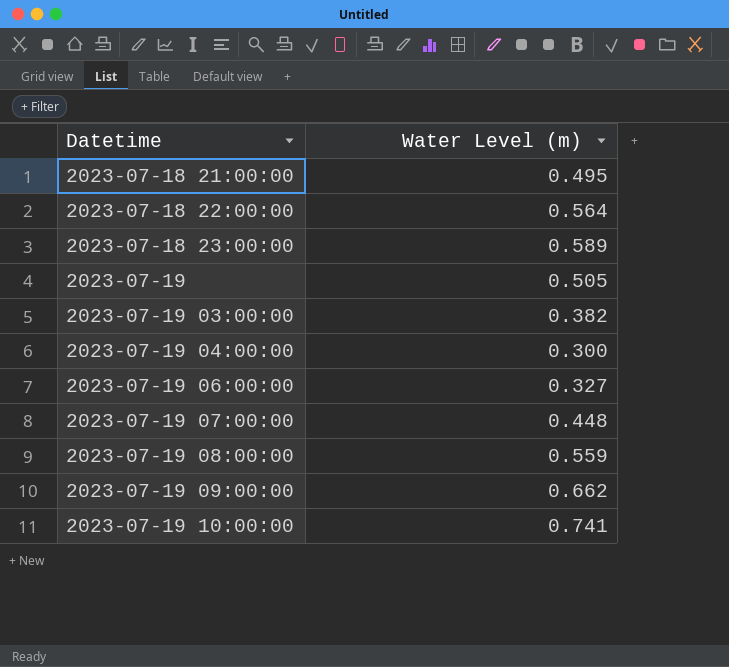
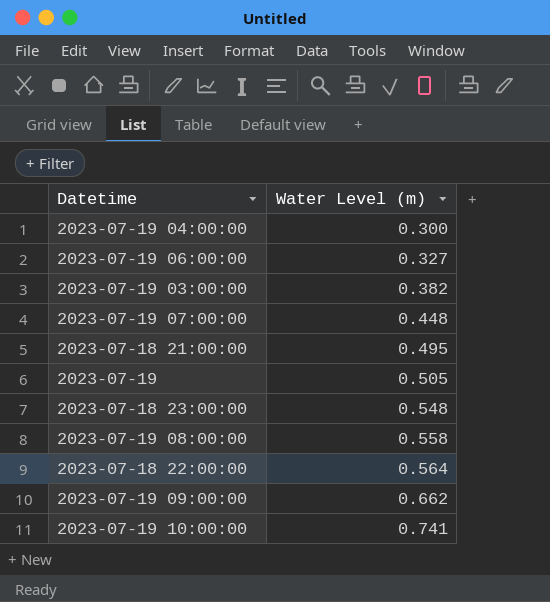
row order: Datetime ascending -> Water Level (m) ascending
2023-07-18 23:00:00 | Water Level (m): 0.589 -> 0.548
2023-07-19 08:00:00 | Water Level (m): 0.559 -> 0.558

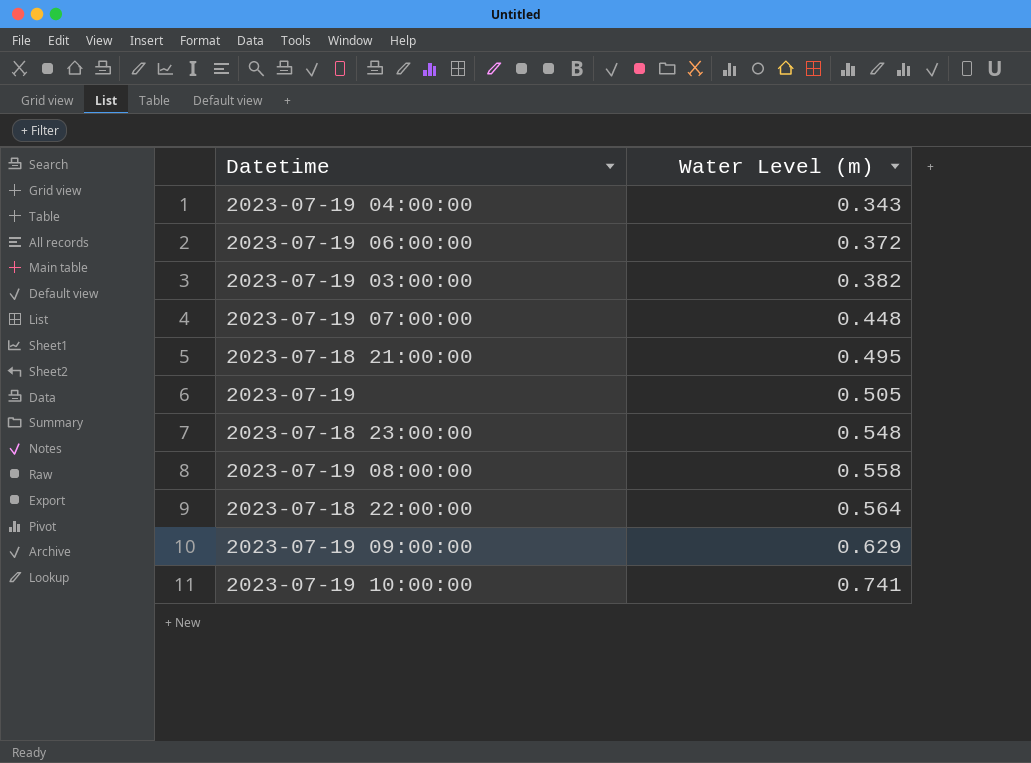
2023-07-19 04:00:00 | Water Level (m): 0.300 -> 0.343
2023-07-19 06:00:00 | Water Level (m): 0.327 -> 0.372
2023-07-19 09:00:00 | Water Level (m): 0.662 -> 0.629

